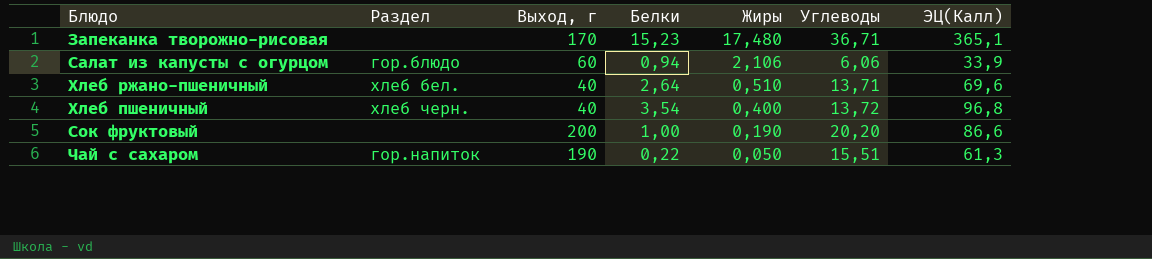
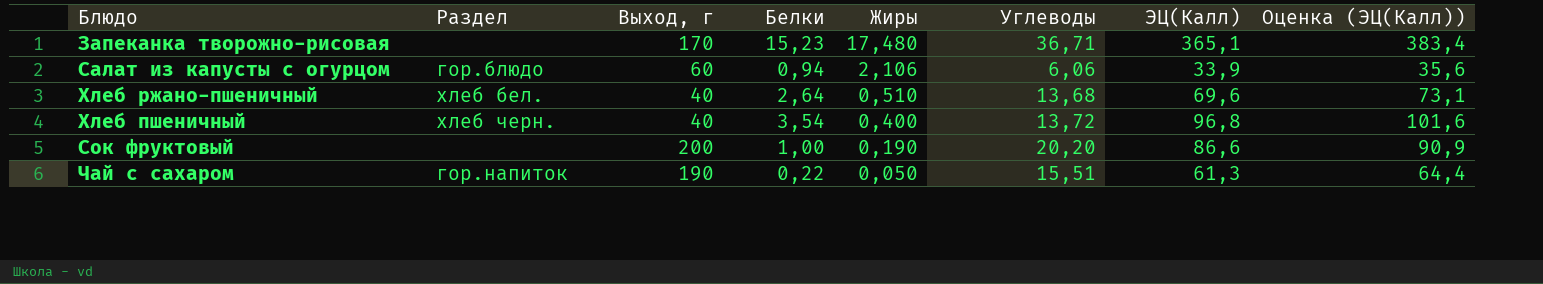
column Оценка (ЭЦ(Калл)) | formula: none -> [ЭЦ(Калл)] * 1,05
Хлеб ржано-пшеничный | Углеводы: 13,71 -> 13,68

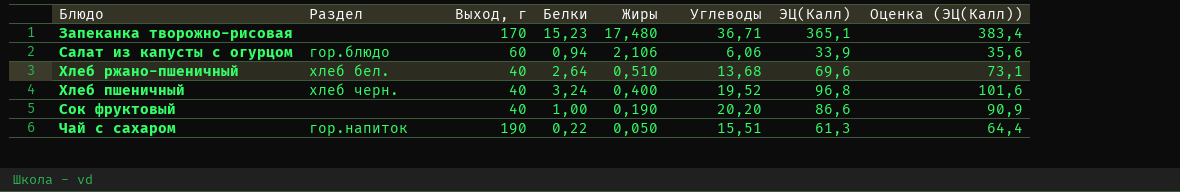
Хлеб пшеничный | Белки: 3,54 -> 3,24
Хлеб пшеничный | Углеводы: 13,72 -> 19,52
Сок фруктовый | Выход, г: 200 -> 40

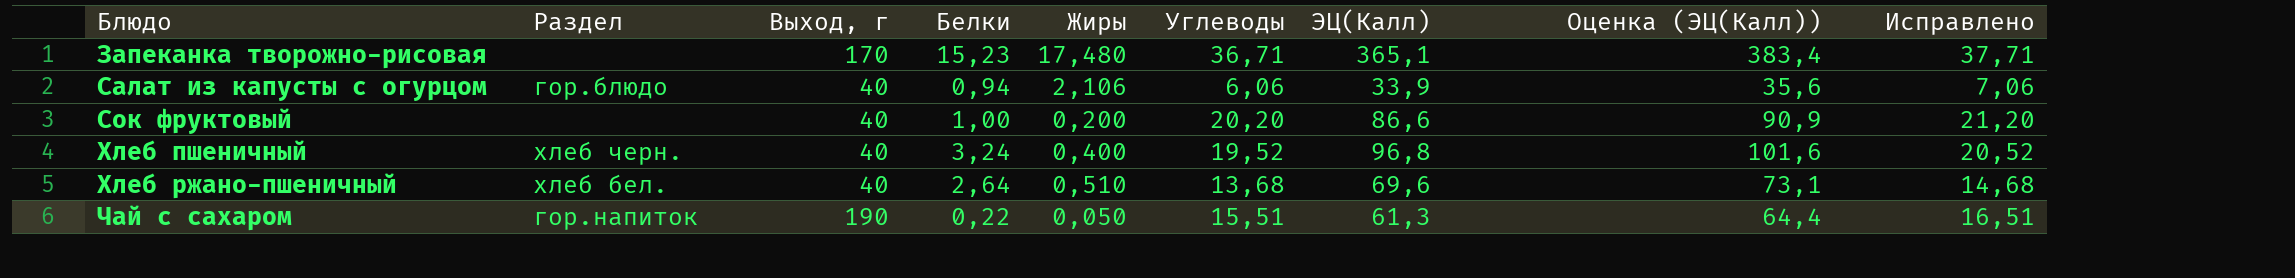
row order: Жиры descending -> Блюдо ascending
column Исправлено | formula: none -> [Углеводы] + 1
Салат из капусты с огурцом | Выход, г: 60 -> 40
Сок фруктовый | Жиры: 0,190 -> 0,200

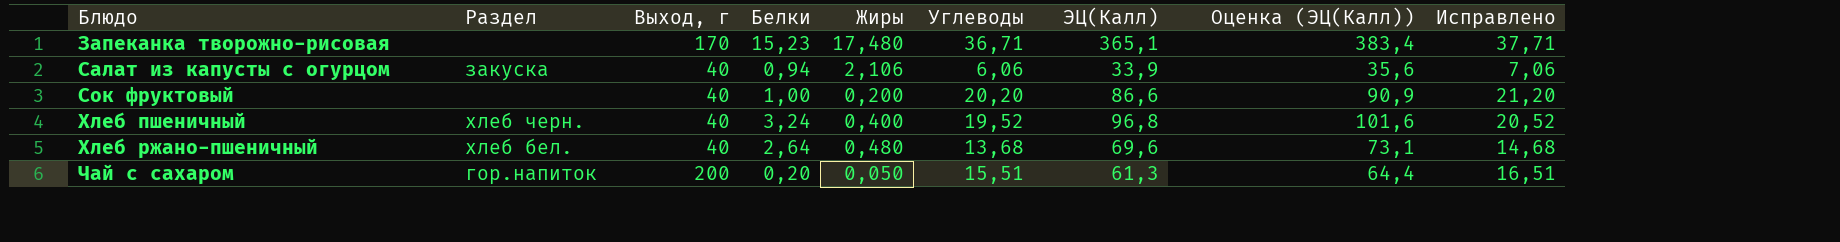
Салат из капусты с огурцом | Раздел: гор.блюдо -> закуска
Хлеб ржано-пшеничный | Жиры: 0,510 -> 0,480
Чай с сахаром | Выход, г: 190 -> 200
Чай с сахаром | Белки: 0,22 -> 0,20

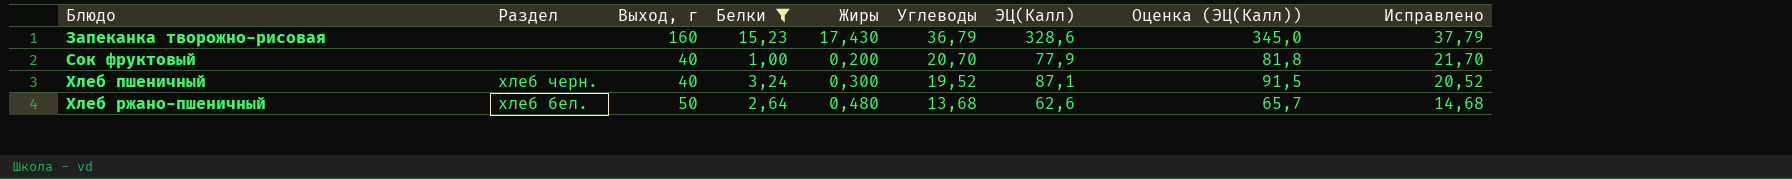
filter: none -> Белки >= 1,00
Запеканка творожно-рисовая | Выход, г: 170 -> 160
Запеканка творожно-рисовая | Жиры: 17,480 -> 17,430
Запеканка творожно-рисовая | Углеводы: 36,71 -> 36,79
Запеканка творожно-рисовая | ЭЦ(Калл): 365,1 -> 328,6
Запеканка творожно-рисовая | Оценка (ЭЦ(Калл)): 383,4 -> 345,0
Запеканка творожно-рисовая | Исправлено: 37,71 -> 37,79
Сок фруктовый | Углеводы: 20,20 -> 20,70
Сок фруктовый | ЭЦ(Калл): 86,6 -> 77,9
Сок фруктовый | Оценка (ЭЦ(Калл)): 90,9 -> 81,8
Сок фруктовый | Исправлено: 21,20 -> 21,70
Хлеб пшеничный | Жиры: 0,400 -> 0,300
Хлеб пшеничный | ЭЦ(Калл): 96,8 -> 87,1
Хлеб пшеничный | Оценка (ЭЦ(Калл)): 101,6 -> 91,5
Хлеб ржано-пшеничный | Выход, г: 40 -> 50
Хлеб ржано-пшеничный | ЭЦ(Калл): 69,6 -> 62,6
Хлеб ржано-пшеничный | Оценка (ЭЦ(Калл)): 73,1 -> 65,7

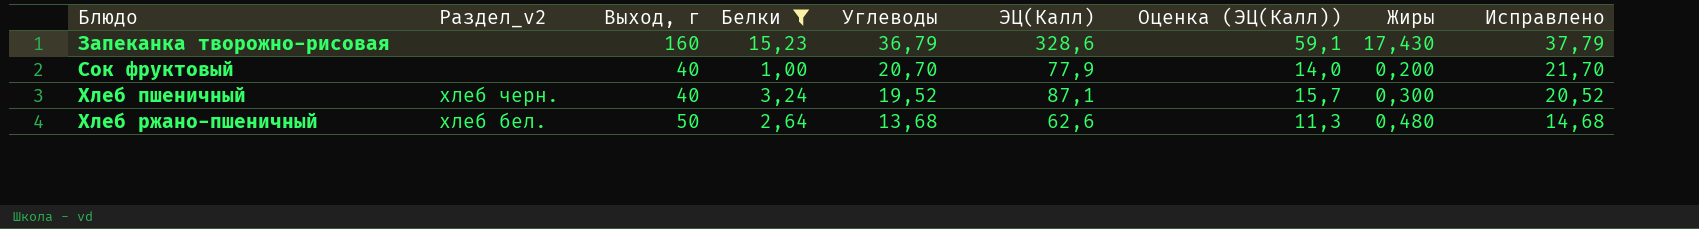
column name: Раздел -> Раздел_v2
column Оценка (ЭЦ(Калл)) | formula: [ЭЦ(Калл)] * 1,05 -> [ЭЦ(Калл)] * 0,18
column Жиры | position: 5 -> 8

